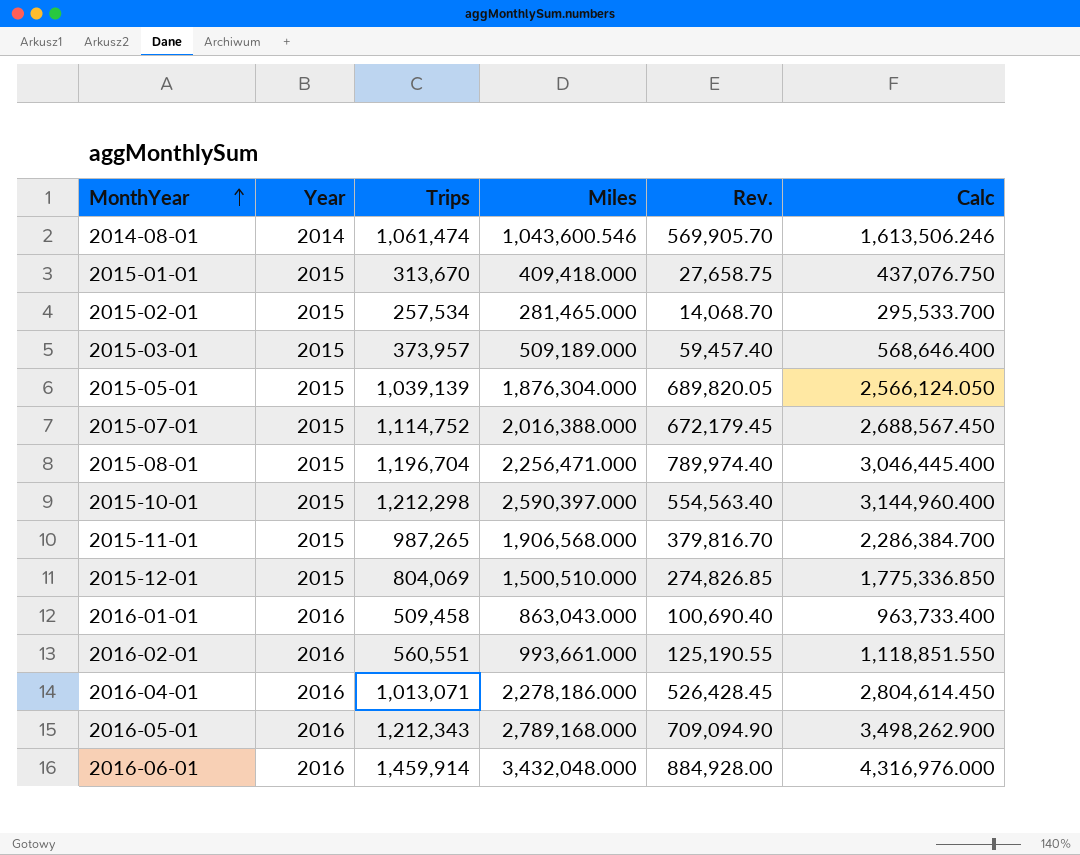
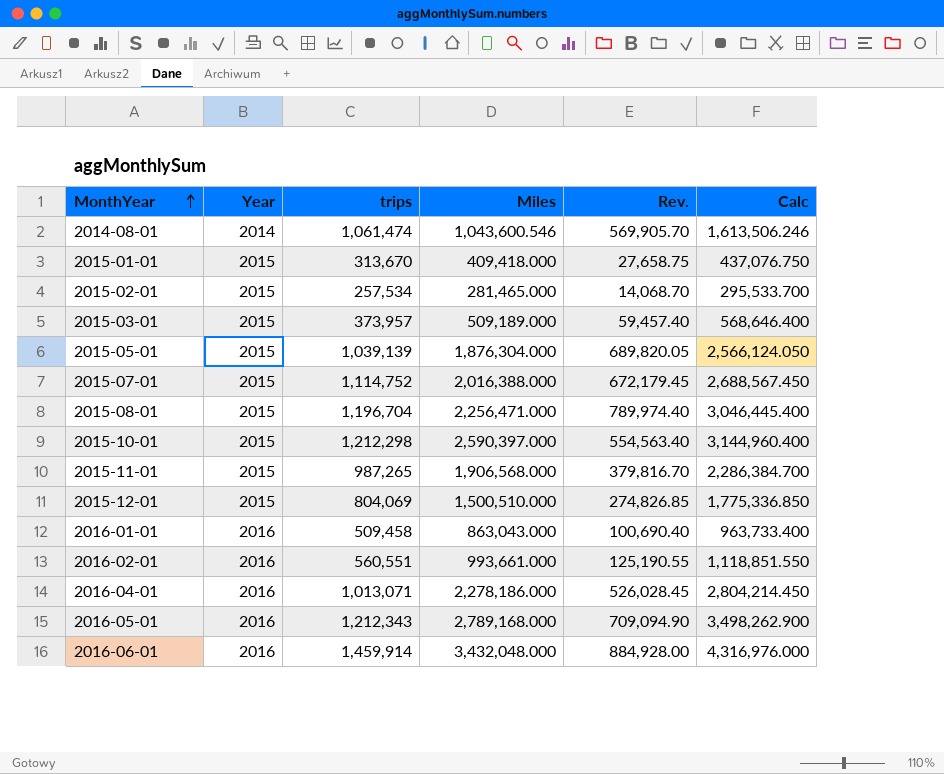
column name: Trips -> trips
2016-04-01 | Rev.: 526,428.45 -> 526,028.45
2016-04-01 | Calc: 2,804,614.450 -> 2,804,214.450

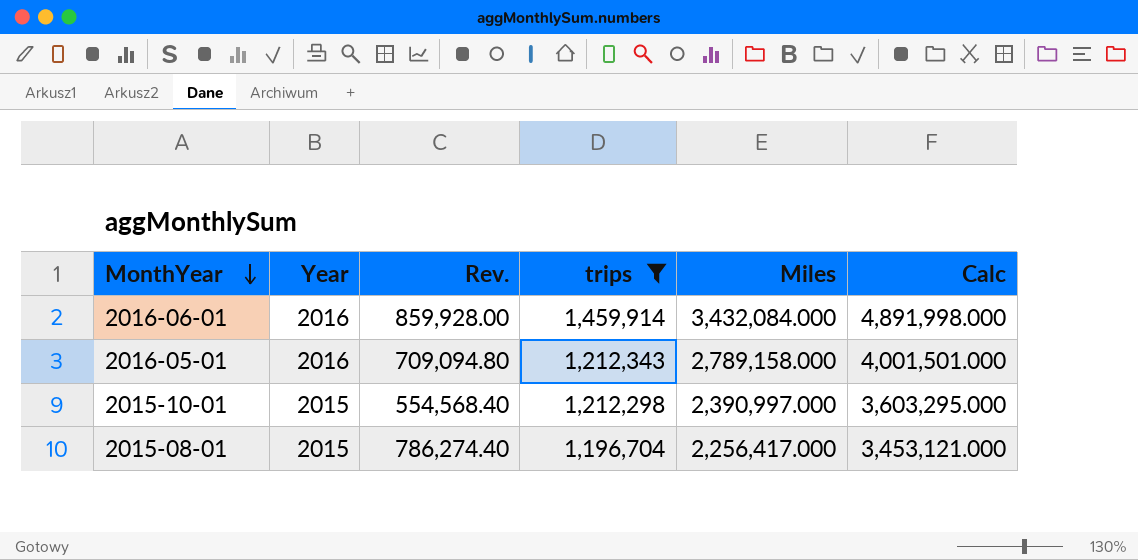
filter: none -> trips >= 1,196,704
row order: MonthYear ascending -> MonthYear descending
column Rev. | position: 5 -> 3
column Calc | formula: [Miles] + [Rev.] -> [trips] + [Miles]
2016-06-01 | Rev.: 884,928.00 -> 859,928.00
2016-06-01 | Miles: 3,432,048.000 -> 3,432,084.000
2016-05-01 | Rev.: 709,094.90 -> 709,094.80
2016-05-01 | Miles: 2,789,168.000 -> 2,789,158.000
2015-10-01 | Rev.: 554,563.40 -> 554,568.40
2015-10-01 | Miles: 2,590,397.000 -> 2,390,997.000
2015-08-01 | Rev.: 789,974.40 -> 786,274.40
2015-08-01 | Miles: 2,256,471.000 -> 2,256,417.000

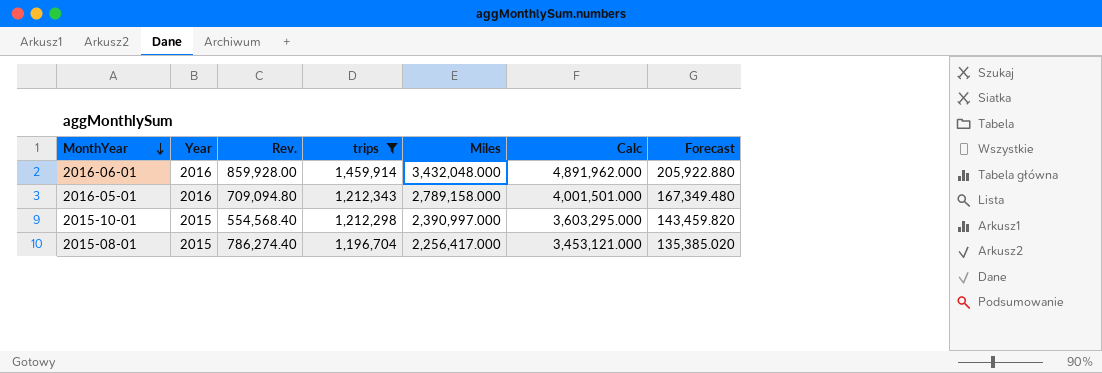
column Forecast | formula: none -> [Miles] * 0.06
2016-06-01 | Miles: 3,432,084.000 -> 3,432,048.000
2016-06-01 | Calc: 4,891,998.000 -> 4,891,962.000

